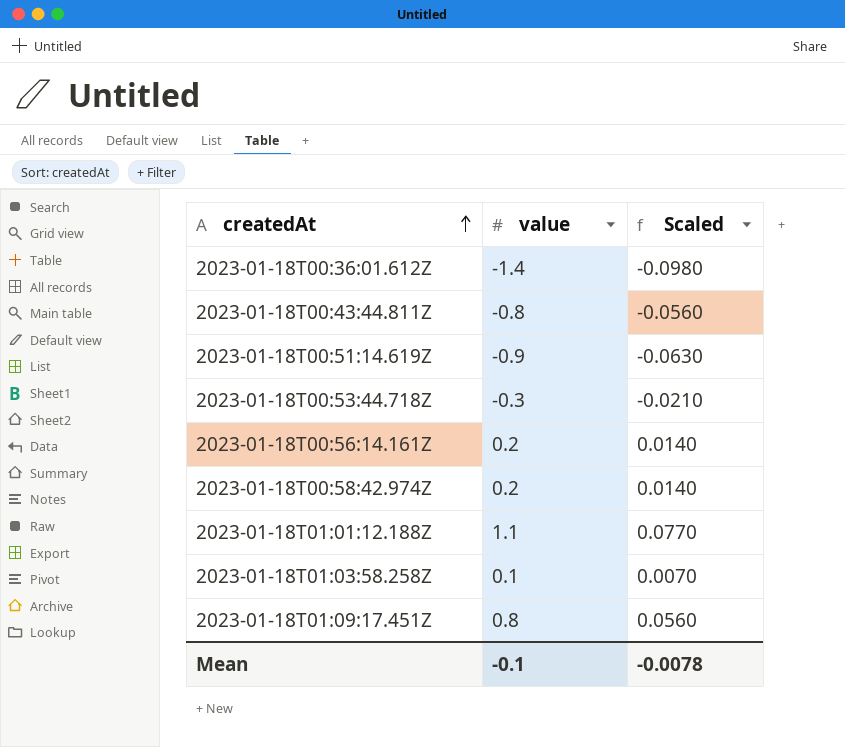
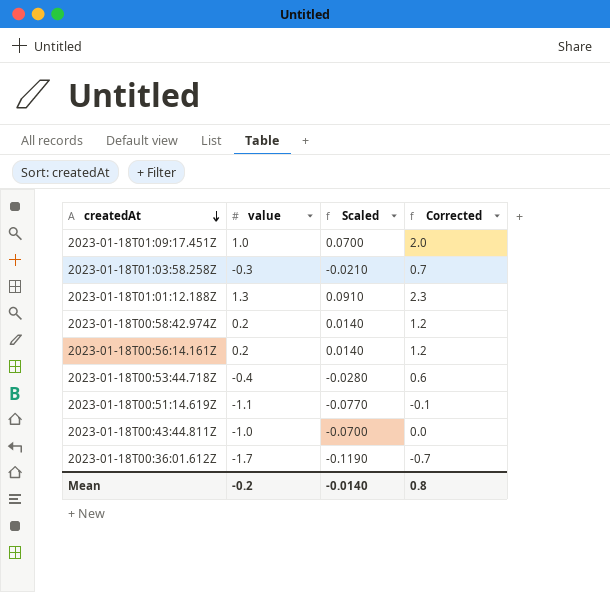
row order: createdAt ascending -> createdAt descending
column Corrected | formula: none -> [value] + 1
2023-01-18T01:09:17.451Z | value: 0.8 -> 1.0
2023-01-18T01:09:17.451Z | Scaled: 0.0560 -> 0.0700
2023-01-18T01:03:58.258Z | value: 0.1 -> -0.3
2023-01-18T01:03:58.258Z | Scaled: 0.0070 -> -0.0210
2023-01-18T01:01:12.188Z | value: 1.1 -> 1.3
2023-01-18T01:01:12.188Z | Scaled: 0.0770 -> 0.0910
2023-01-18T00:53:44.718Z | value: -0.3 -> -0.4
2023-01-18T00:53:44.718Z | Scaled: -0.0210 -> -0.0280
2023-01-18T00:51:14.619Z | value: -0.9 -> -1.1
2023-01-18T00:51:14.619Z | Scaled: -0.0630 -> -0.0770
2023-01-18T00:43:44.811Z | value: -0.8 -> -1.0
2023-01-18T00:43:44.811Z | Scaled: -0.0560 -> -0.0700
2023-01-18T00:36:01.612Z | value: -1.4 -> -1.7
2023-01-18T00:36:01.612Z | Scaled: -0.0980 -> -0.1190
Mean | value: -0.1 -> -0.2
Mean | Scaled: -0.0078 -> -0.0140

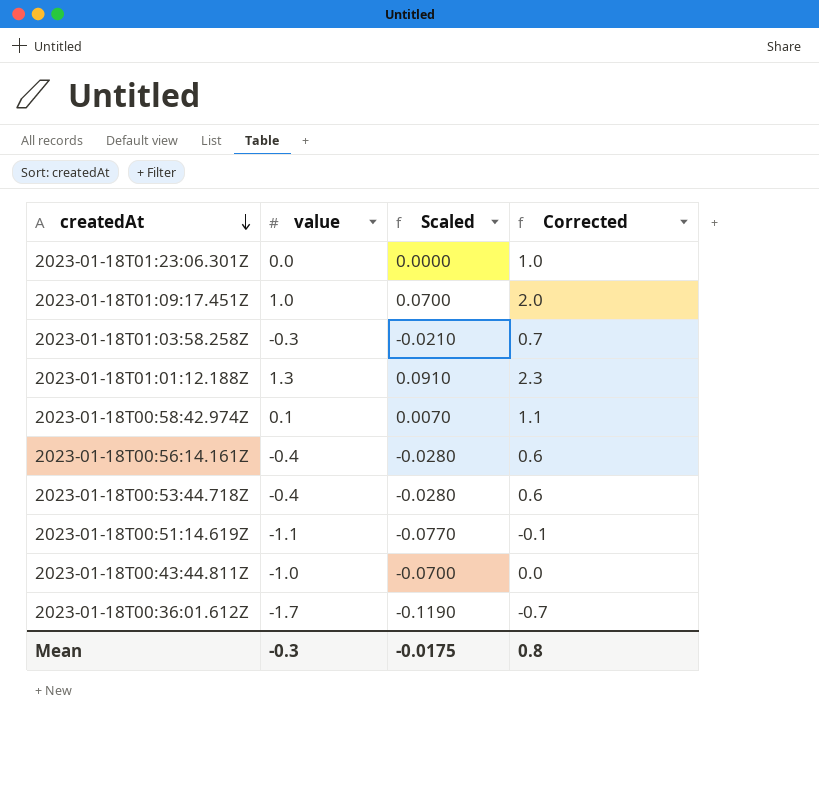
row 2023-01-18T01:23:06.301Z: none -> 0.0 | 0.0000 | 1.0
2023-01-18T00:58:42.974Z | value: 0.2 -> 0.1
2023-01-18T00:58:42.974Z | Scaled: 0.0140 -> 0.0070
2023-01-18T00:58:42.974Z | Corrected: 1.2 -> 1.1
2023-01-18T00:56:14.161Z | value: 0.2 -> -0.4
2023-01-18T00:56:14.161Z | Scaled: 0.0140 -> -0.0280
2023-01-18T00:56:14.161Z | Corrected: 1.2 -> 0.6
Mean | value: -0.2 -> -0.3
Mean | Scaled: -0.0140 -> -0.0175

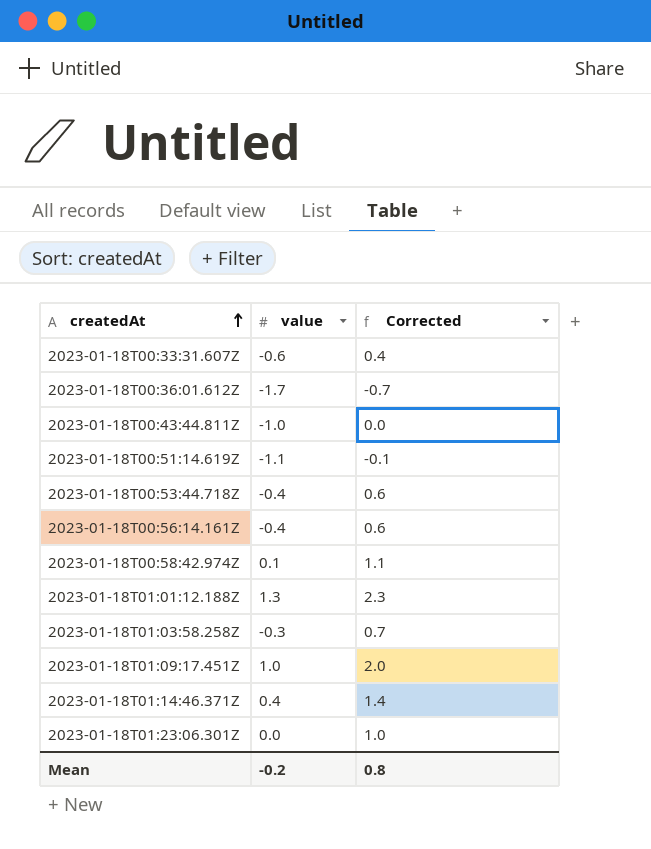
row order: createdAt descending -> createdAt ascending
column Scaled | formula: [value] * 0.07 -> none
row 2023-01-18T00:33:31.607Z: none -> -0.6 | 0.4
row 2023-01-18T01:14:46.371Z: none -> 0.4 | 1.4
Mean | value: -0.3 -> -0.2

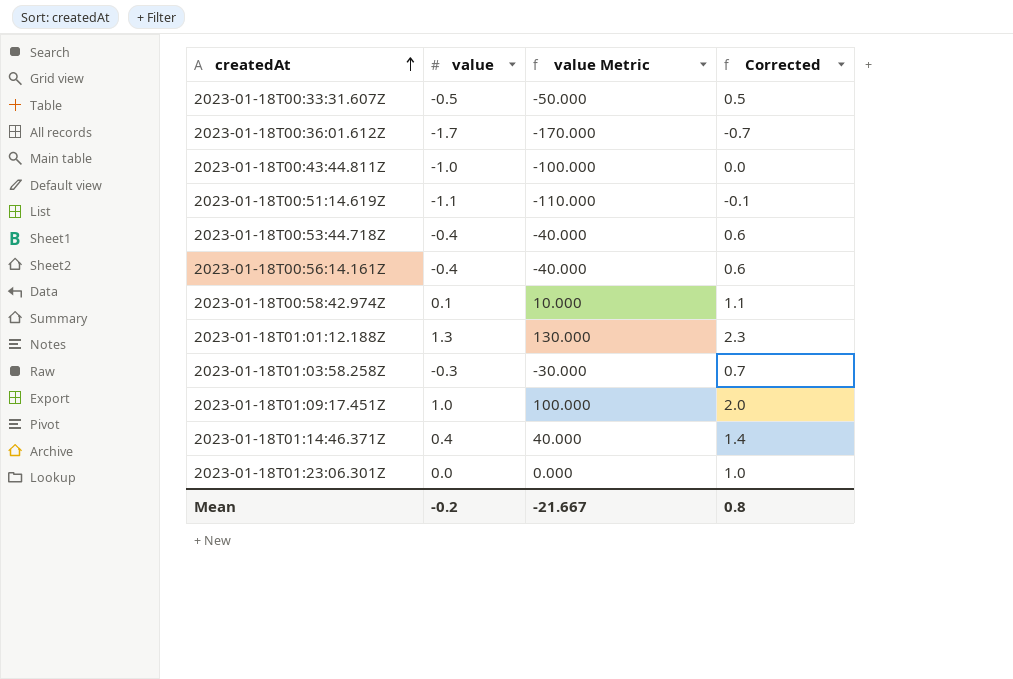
column value Metric | formula: none -> [value] * 100
2023-01-18T00:33:31.607Z | value: -0.6 -> -0.5
2023-01-18T00:33:31.607Z | Corrected: 0.4 -> 0.5

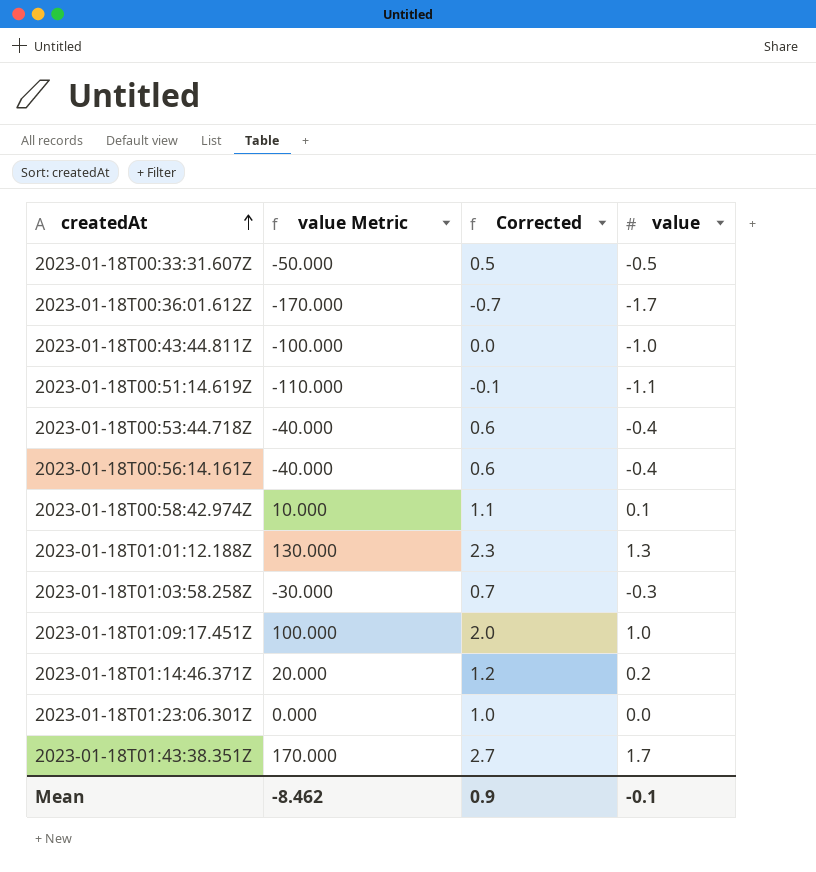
column value | position: 2 -> 4
2023-01-18T01:14:46.371Z | value Metric: 40.000 -> 20.000
2023-01-18T01:14:46.371Z | Corrected: 1.4 -> 1.2
2023-01-18T01:14:46.371Z | value: 0.4 -> 0.2
row 2023-01-18T01:43:38.351Z: none -> 170.000 | 2.7 | 1.7
Mean | value Metric: -21.667 -> -8.462
Mean | Corrected: 0.8 -> 0.9
Mean | value: -0.2 -> -0.1

